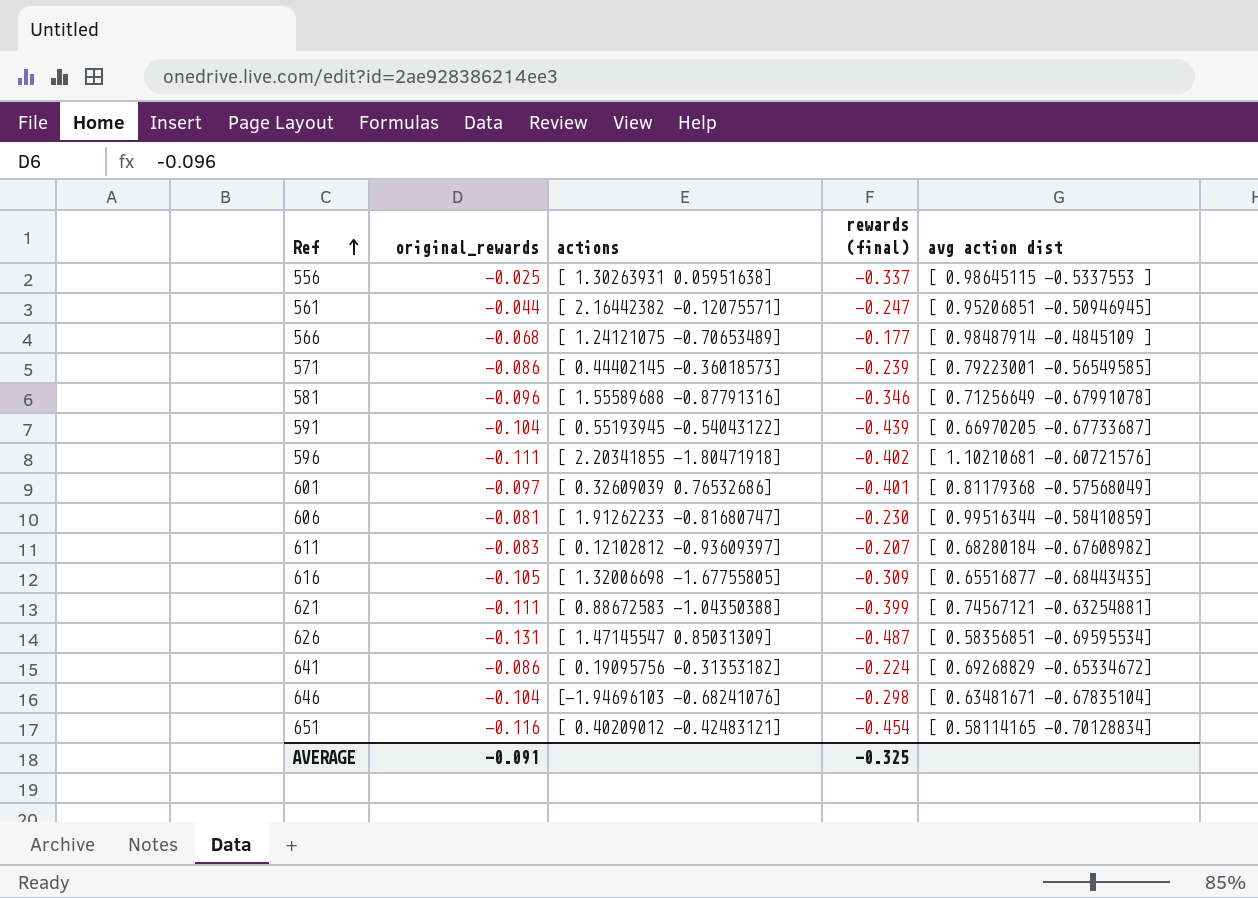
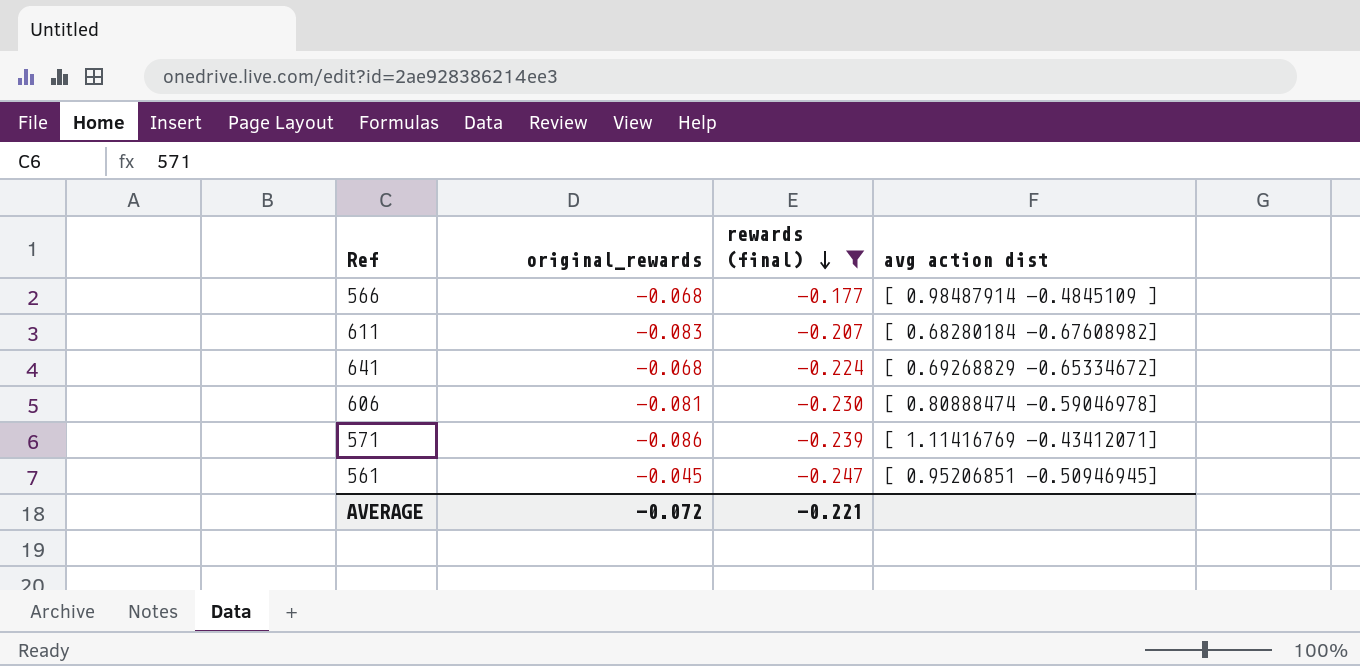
filter: none -> rewards (final) >= -0.247
row order: Ref ascending -> rewards (final) descending
column actions | position: 3 -> none
641 | original_rewards: -0.086 -> -0.068
606 | avg action dist: [ 0.99516344 -0.58410859] -> [ 0.80888474 -0.59046978]
571 | avg action dist: [ 0.79223001 -0.56549585] -> [ 1.11416769 -0.43412071]
561 | original_rewards: -0.044 -> -0.045
AVERAGE | original_rewards: -0.091 -> -0.072
AVERAGE | rewards (final): -0.325 -> -0.221

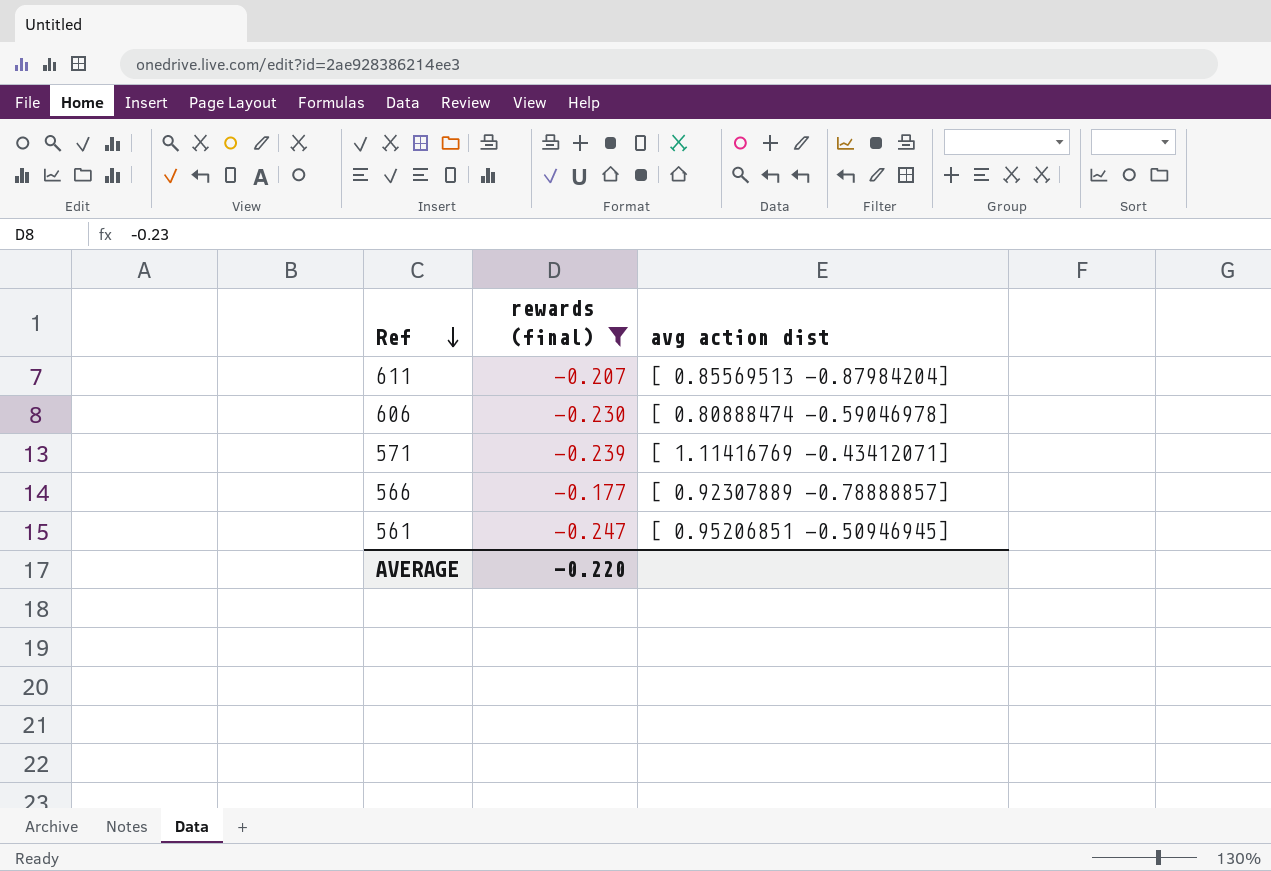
row order: rewards (final) descending -> Ref descending
column original_rewards | position: 2 -> none
row 641: -0.068 | -0.224 | [ 0.69268829 -0.65334672] -> none
611 | avg action dist: [ 0.68280184 -0.67608982] -> [ 0.85569513 -0.87984204]
566 | avg action dist: [ 0.98487914 -0.4845109 ] -> [ 0.92307889 -0.78888857]
AVERAGE | rewards (final): -0.221 -> -0.220

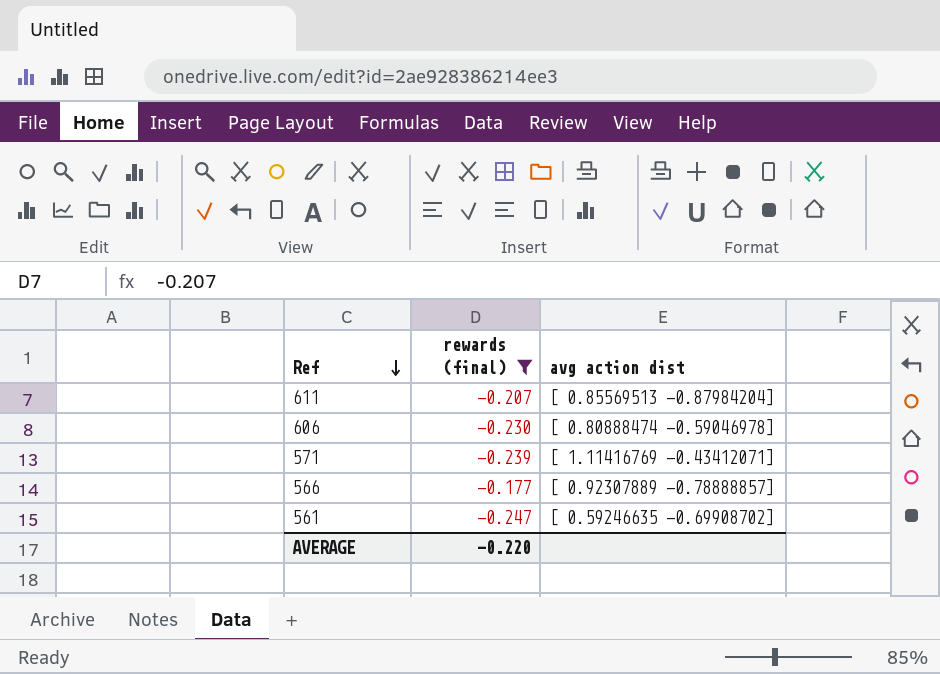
561 | avg action dist: [ 0.95206851 -0.50946945] -> [ 0.59246635 -0.69908702]

